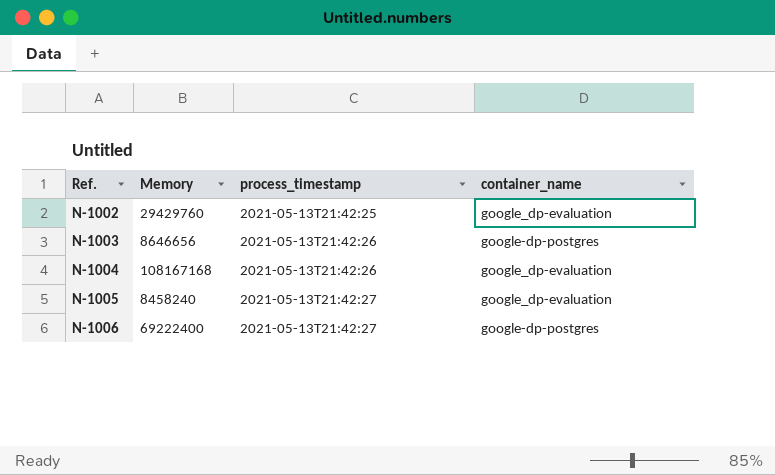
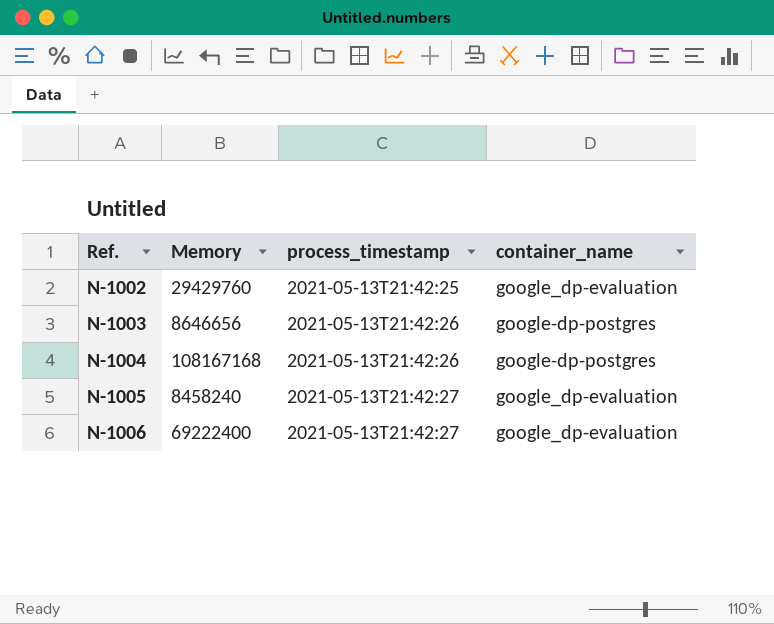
N-1004 | container_name: google_dp-evaluation -> google-dp-postgres
N-1006 | container_name: google-dp-postgres -> google_dp-evaluation

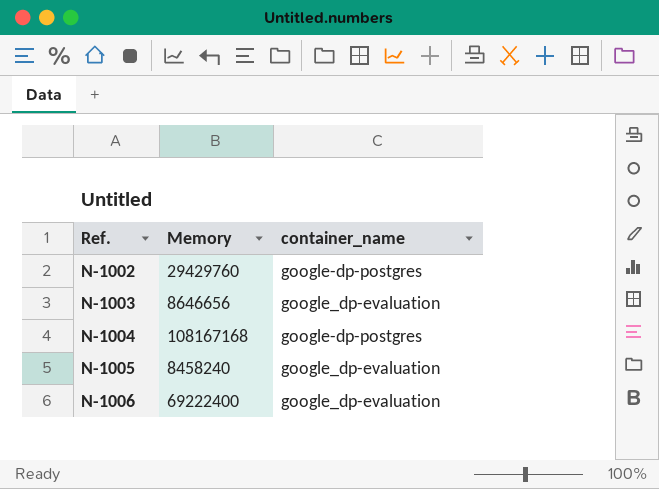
column process_timestamp | position: 3 -> none
N-1002 | container_name: google_dp-evaluation -> google-dp-postgres
N-1003 | container_name: google-dp-postgres -> google_dp-evaluation

